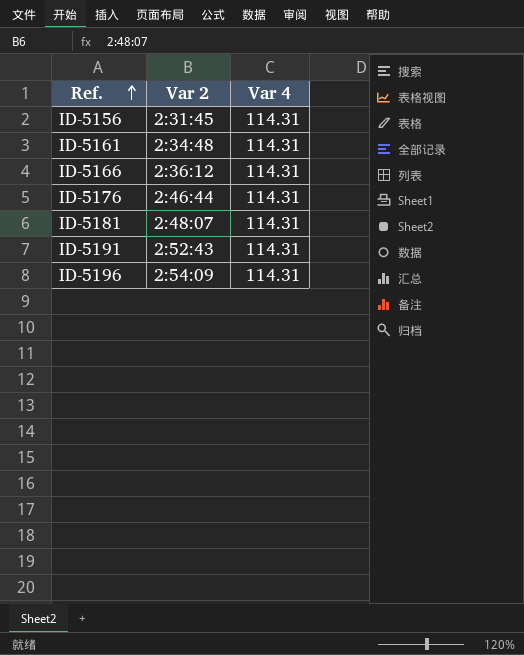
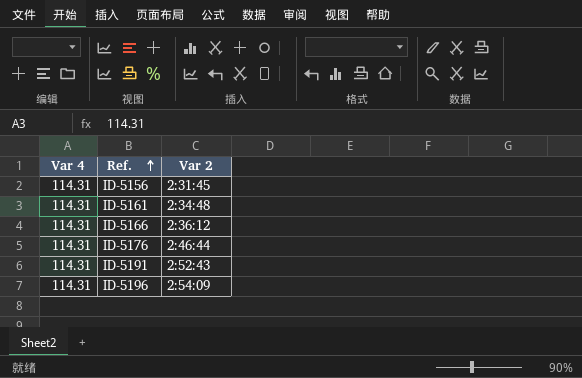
column Var 4 | position: 3 -> 1
row ID-5181: 2:48:07 | 114.31 -> none

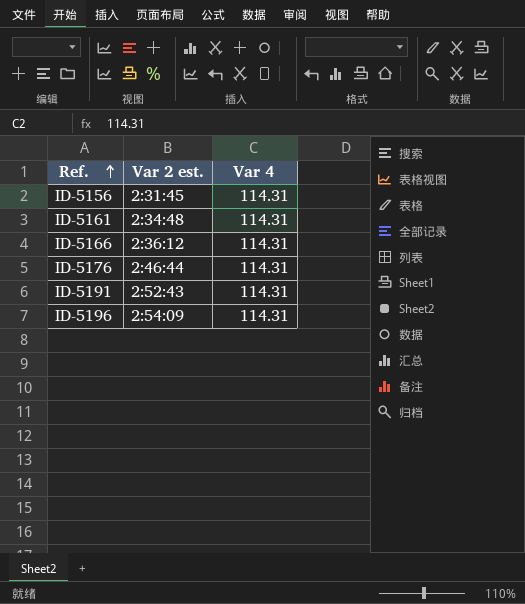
column name: Var 2 -> Var 2 est.
column Var 4 | position: 1 -> 3

